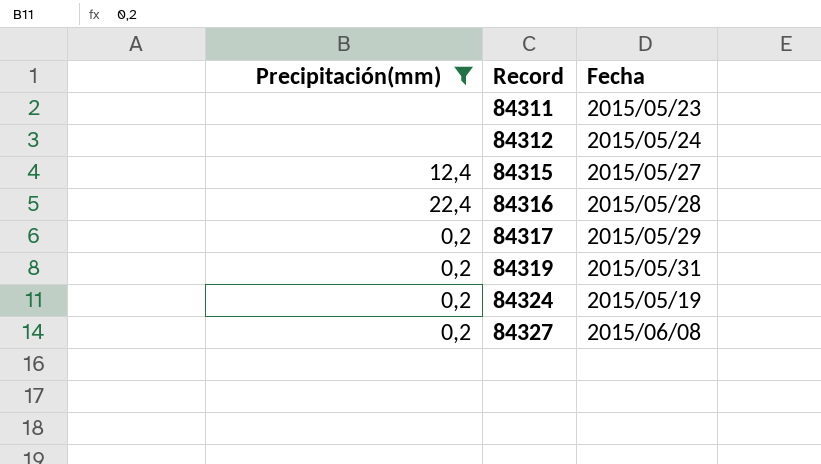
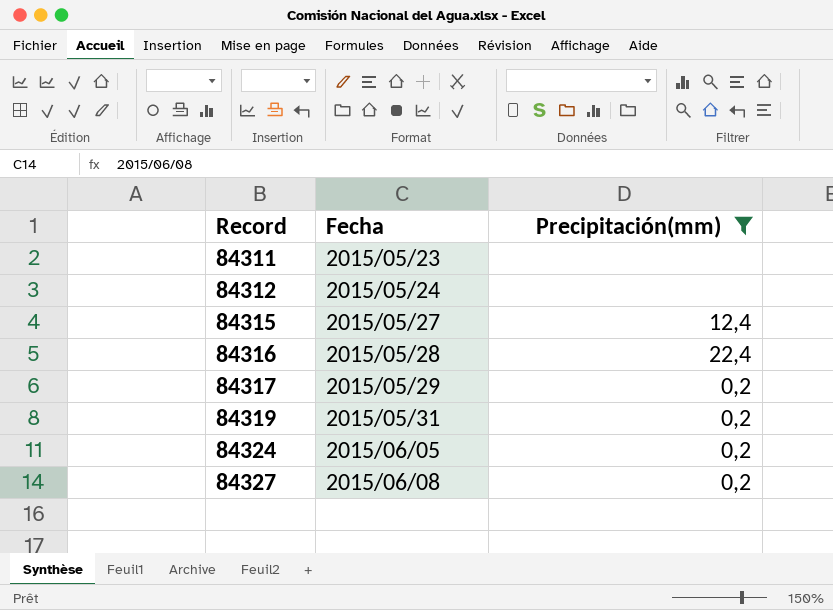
column Precipitación(mm) | position: 1 -> 3
84324 | Fecha: 2015/05/19 -> 2015/06/05

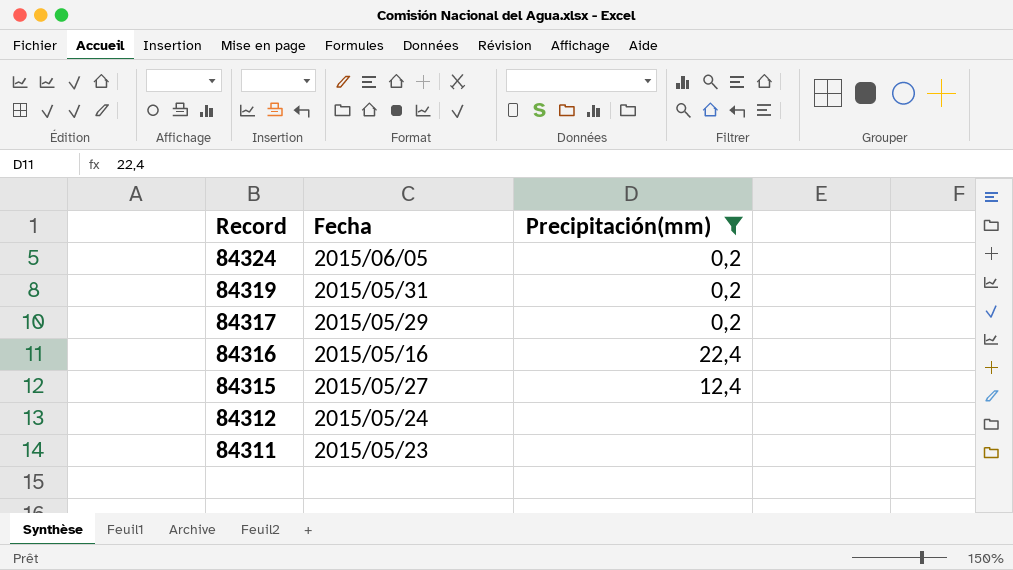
row order: Record ascending -> Record descending
row 84327: 2015/06/08 | 0,2 -> none
84316 | Fecha: 2015/05/28 -> 2015/05/16

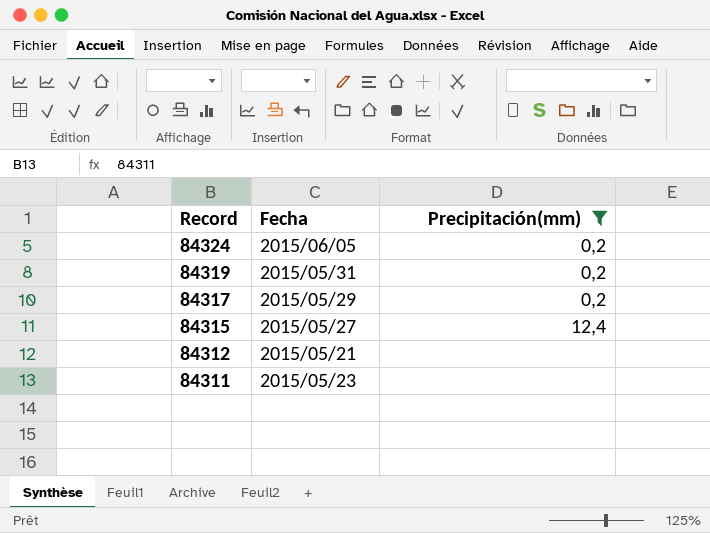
row 84316: 2015/05/16 | 22,4 -> none
84312 | Fecha: 2015/05/24 -> 2015/05/21

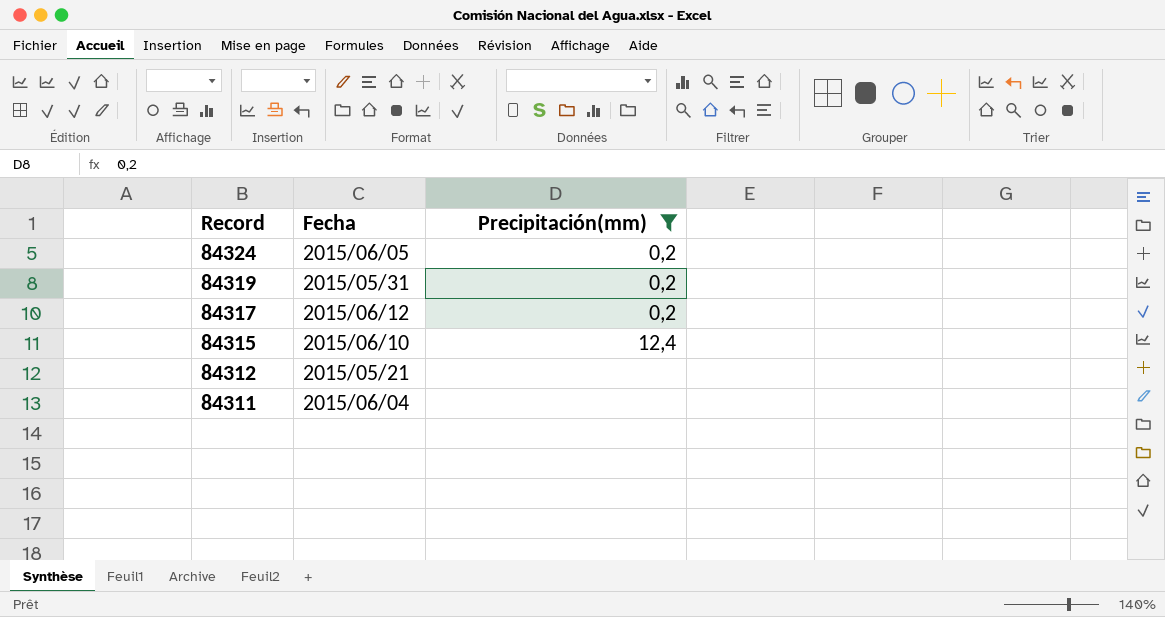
84317 | Fecha: 2015/05/29 -> 2015/06/12
84315 | Fecha: 2015/05/27 -> 2015/06/10
84311 | Fecha: 2015/05/23 -> 2015/06/04

